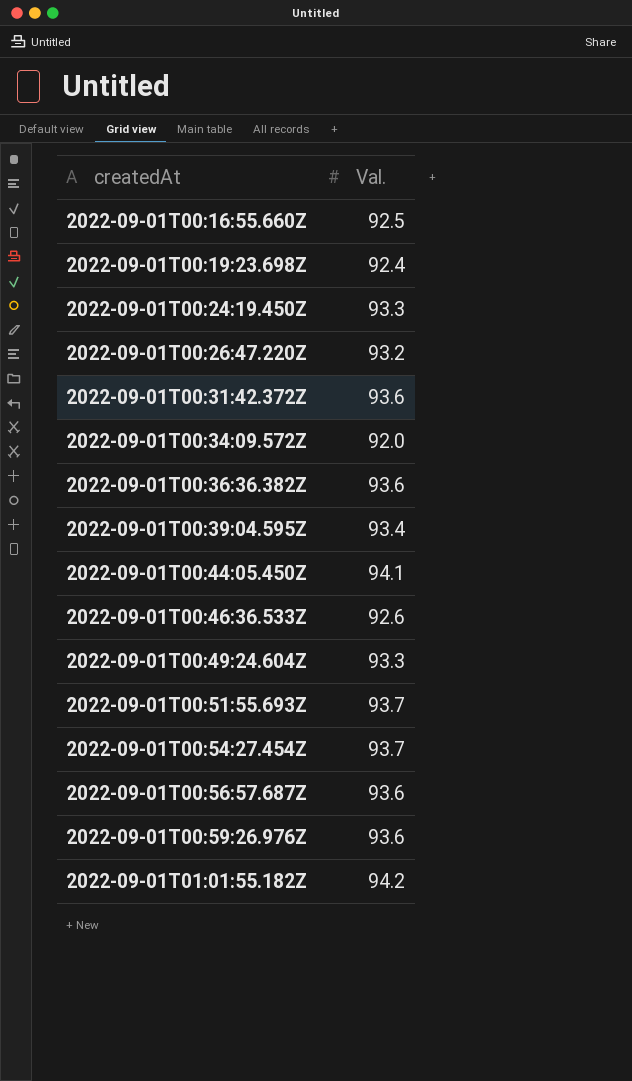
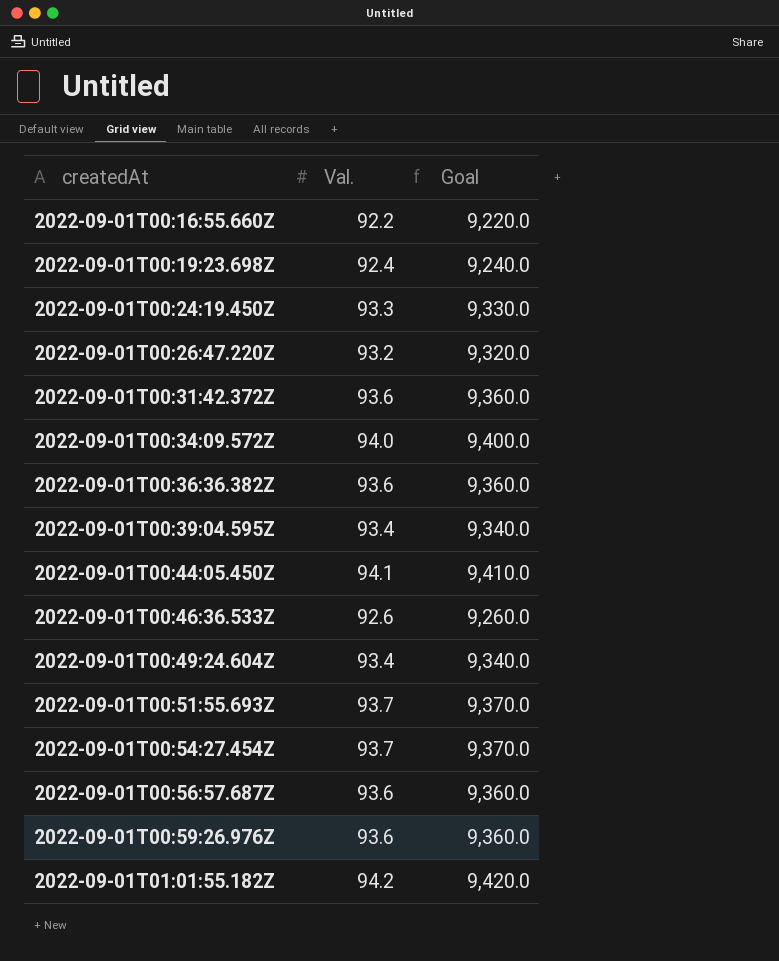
column Goal | formula: none -> [Val.] * 100
2022-09-01T00:16:55.660Z | Val.: 92.5 -> 92.2
2022-09-01T00:34:09.572Z | Val.: 92.0 -> 94.0
2022-09-01T00:49:24.604Z | Val.: 93.3 -> 93.4

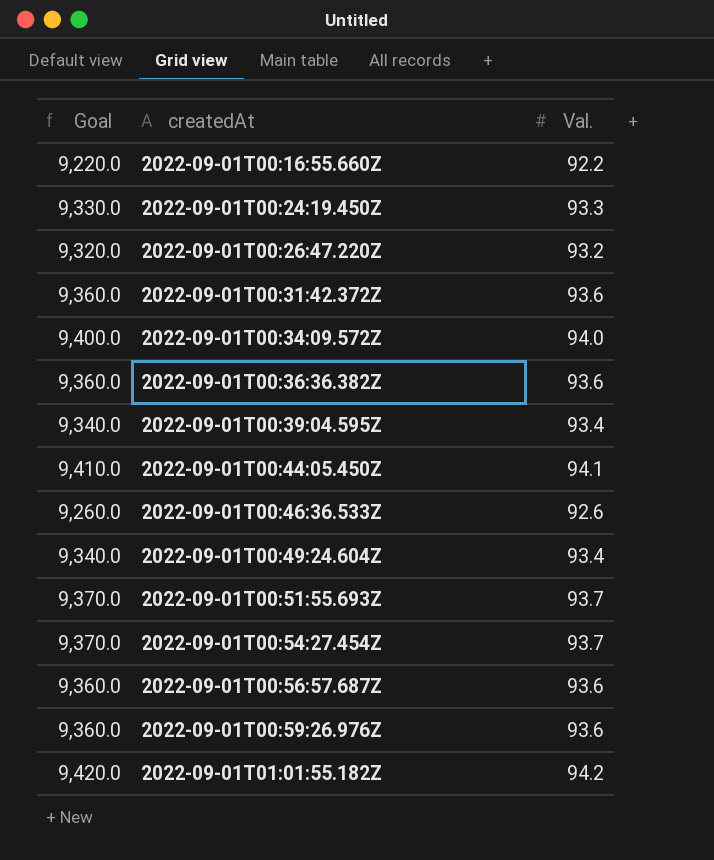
column Goal | position: 3 -> 1
row 2022-09-01T00:19:23.698Z: 92.4 | 9,240.0 -> none

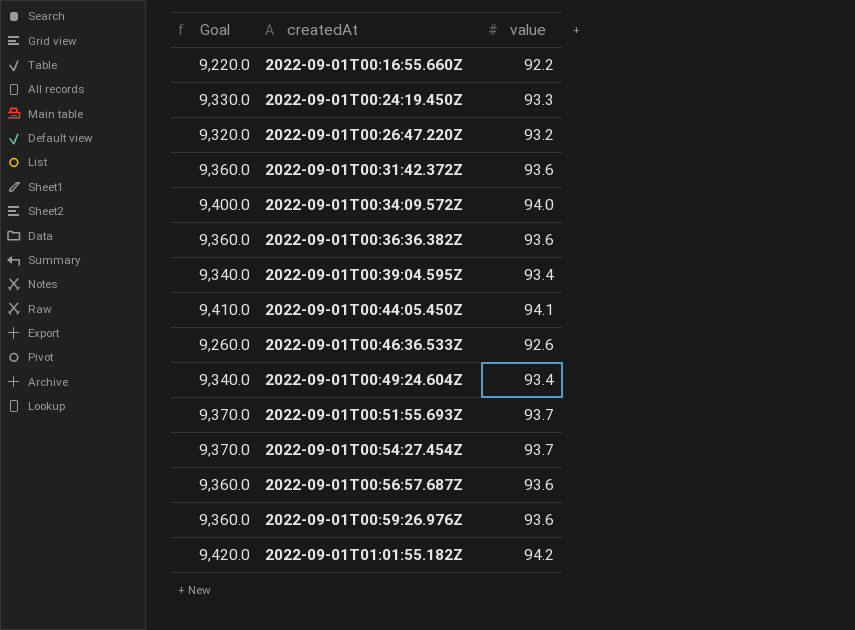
column name: Val. -> value

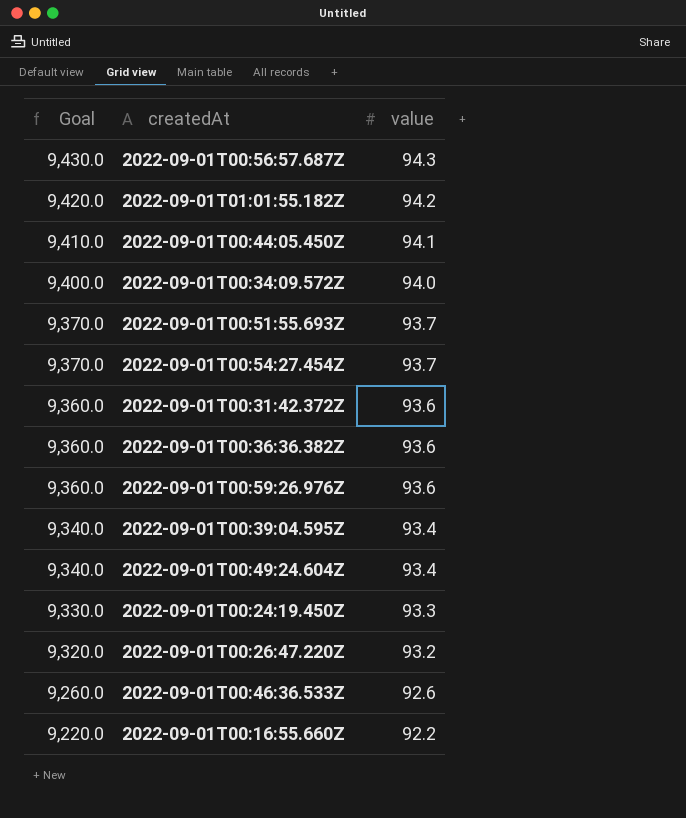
row order: createdAt ascending -> Goal descending
2022-09-01T00:56:57.687Z | Goal: 9,360.0 -> 9,430.0
2022-09-01T00:56:57.687Z | value: 93.6 -> 94.3

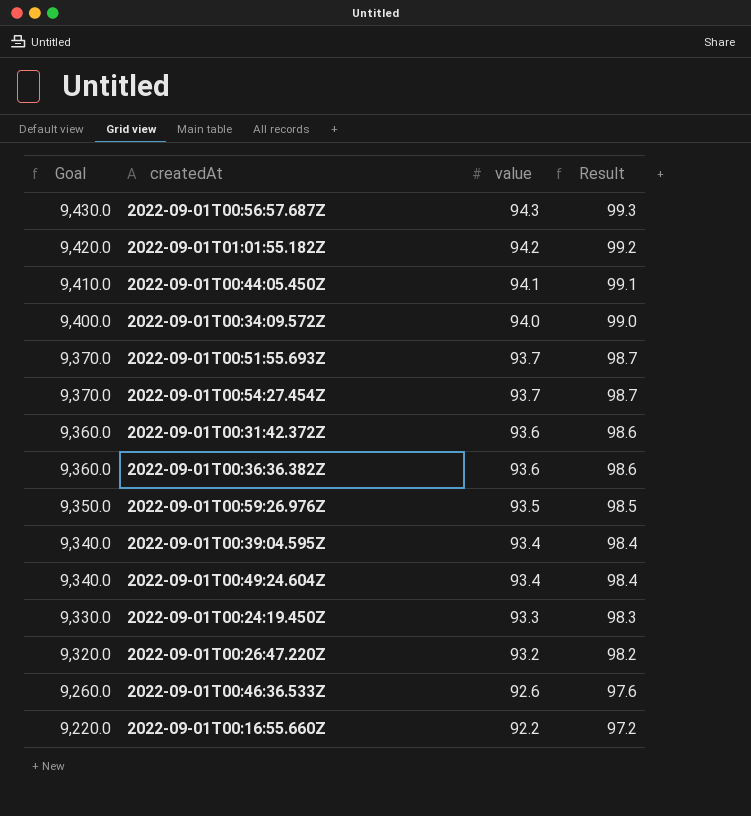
column Result | formula: none -> [value] + 5
2022-09-01T00:59:26.976Z | Goal: 9,360.0 -> 9,350.0
2022-09-01T00:59:26.976Z | value: 93.6 -> 93.5

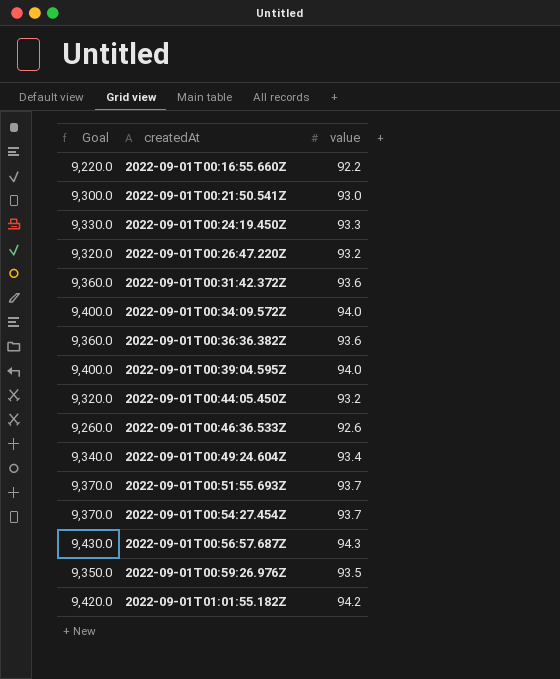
row order: Goal descending -> createdAt ascending
column Result | formula: [value] + 5 -> none
row 2022-09-01T00:21:50.541Z: none -> 9,300.0 | 93.0
2022-09-01T00:39:04.595Z | Goal: 9,340.0 -> 9,400.0
2022-09-01T00:39:04.595Z | value: 93.4 -> 94.0
2022-09-01T00:44:05.450Z | Goal: 9,410.0 -> 9,320.0
2022-09-01T00:44:05.450Z | value: 94.1 -> 93.2

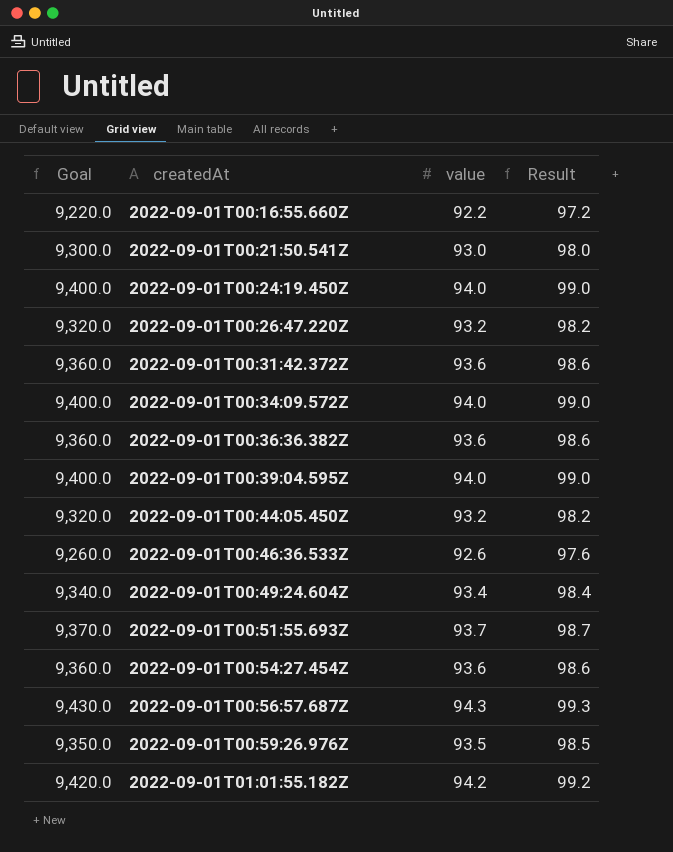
column Result | formula: none -> [value] + 5
2022-09-01T00:24:19.450Z | Goal: 9,330.0 -> 9,400.0
2022-09-01T00:24:19.450Z | value: 93.3 -> 94.0
2022-09-01T00:54:27.454Z | Goal: 9,370.0 -> 9,360.0
2022-09-01T00:54:27.454Z | value: 93.7 -> 93.6

